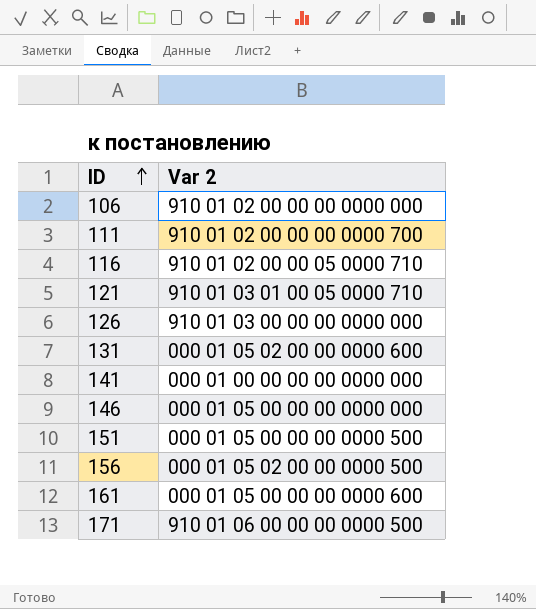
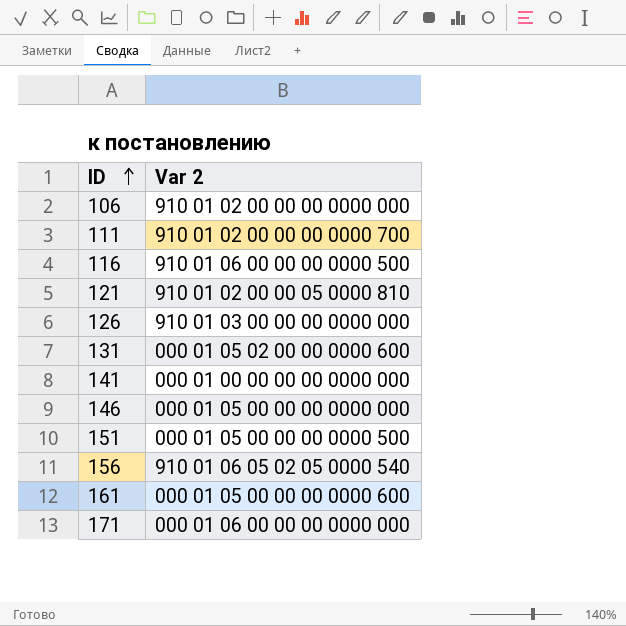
116 | Var 2: 910 01 02 00 00 05 0000 710 -> 910 01 06 00 00 00 0000 500
121 | Var 2: 910 01 03 01 00 05 0000 710 -> 910 01 02 00 00 05 0000 810
156 | Var 2: 000 01 05 02 00 00 0000 500 -> 910 01 06 05 02 05 0000 540
171 | Var 2: 910 01 06 00 00 00 0000 500 -> 000 01 06 00 00 00 0000 000

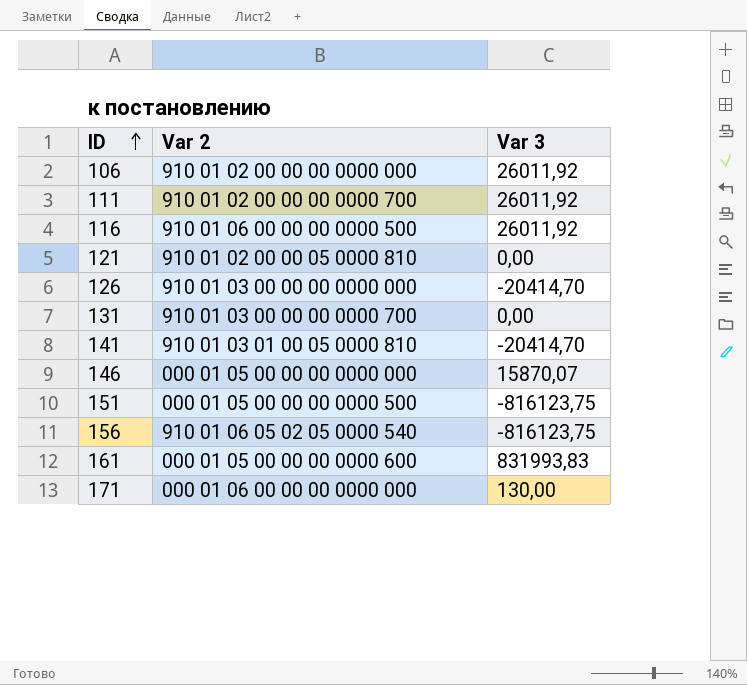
column Var 3 | position: none -> 3
131 | Var 2: 000 01 05 02 00 00 0000 600 -> 910 01 03 00 00 00 0000 700
141 | Var 2: 000 01 00 00 00 00 0000 000 -> 910 01 03 01 00 05 0000 810

